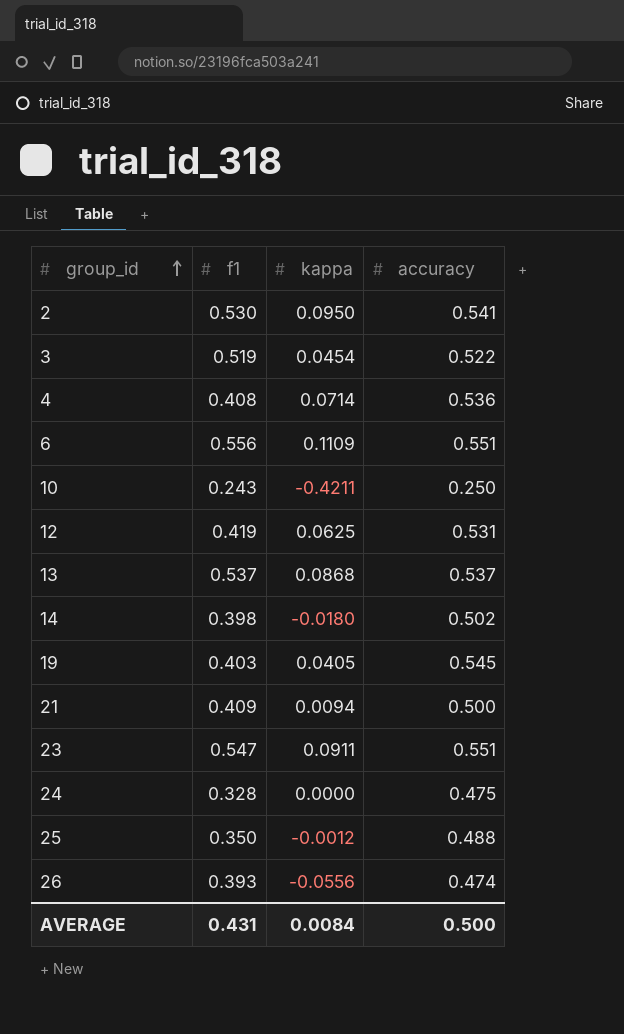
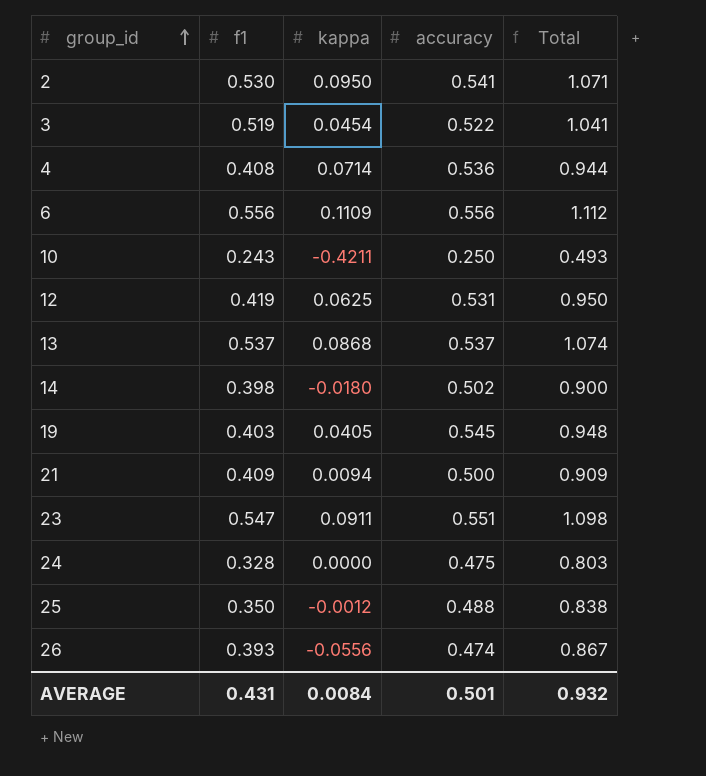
column Total | formula: none -> [f1] + [accuracy]
6 | accuracy: 0.551 -> 0.556
AVERAGE | accuracy: 0.500 -> 0.501

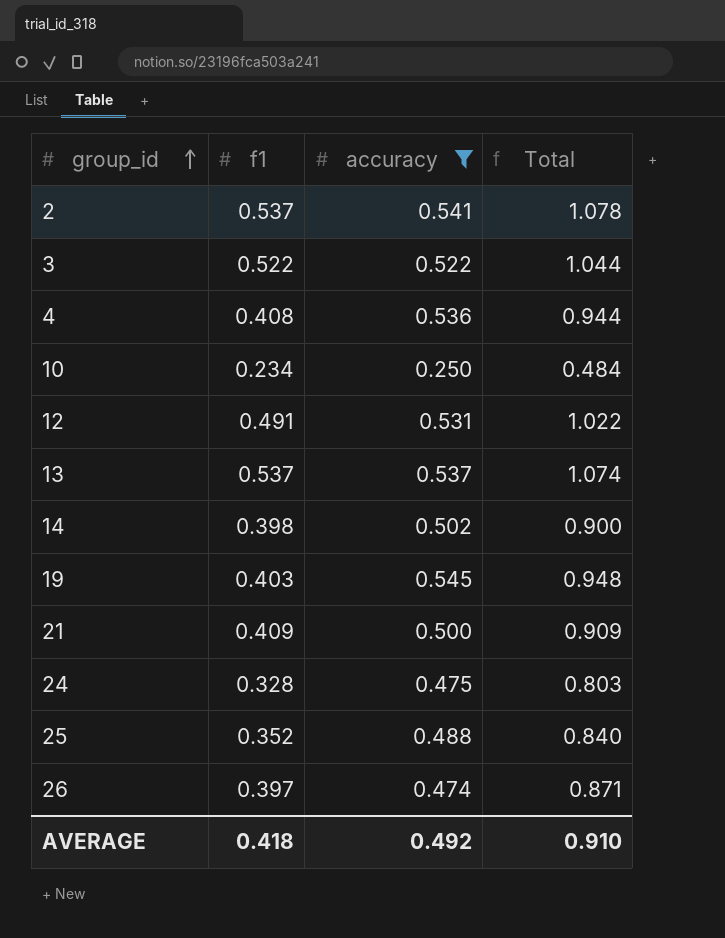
filter: none -> accuracy <= 0.545
column kappa | position: 3 -> none
2 | f1: 0.530 -> 0.537
2 | Total: 1.071 -> 1.078
3 | f1: 0.519 -> 0.522
3 | Total: 1.041 -> 1.044
10 | f1: 0.243 -> 0.234
10 | Total: 0.493 -> 0.484
12 | f1: 0.419 -> 0.491
12 | Total: 0.950 -> 1.022
25 | f1: 0.350 -> 0.352
25 | Total: 0.838 -> 0.840
26 | f1: 0.393 -> 0.397
26 | Total: 0.867 -> 0.871
AVERAGE | f1: 0.431 -> 0.418
AVERAGE | accuracy: 0.501 -> 0.492
AVERAGE | Total: 0.932 -> 0.910

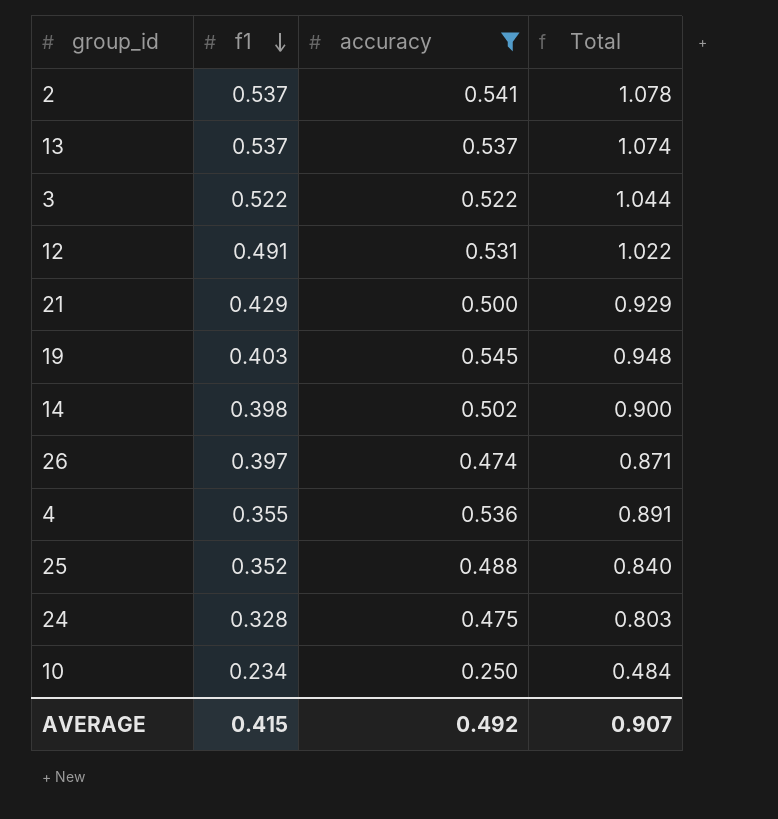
row order: group_id ascending -> f1 descending
21 | f1: 0.409 -> 0.429
21 | Total: 0.909 -> 0.929
4 | f1: 0.408 -> 0.355
4 | Total: 0.944 -> 0.891
AVERAGE | f1: 0.418 -> 0.415
AVERAGE | Total: 0.910 -> 0.907

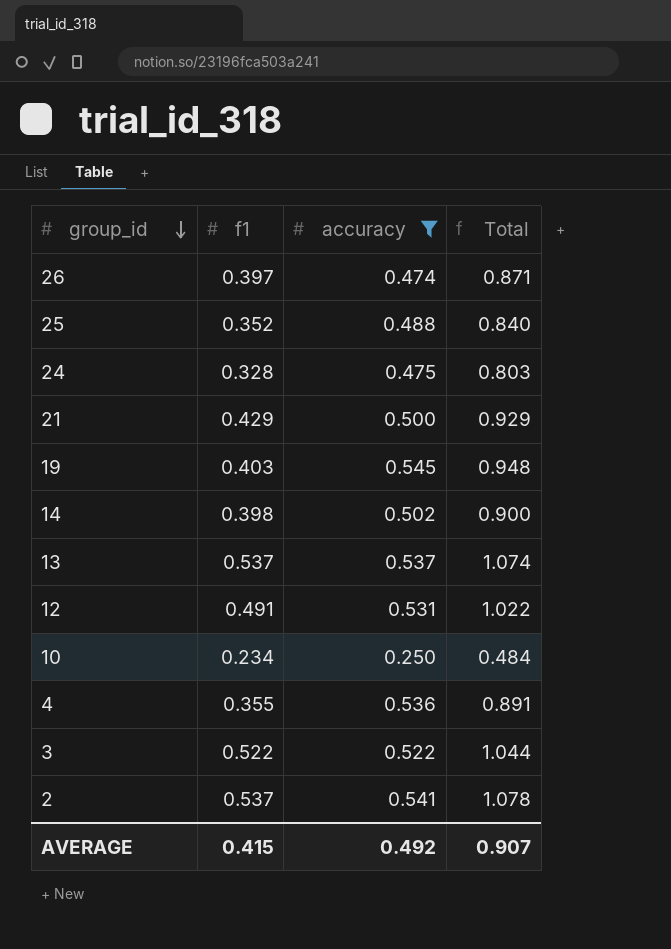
row order: f1 descending -> group_id descending

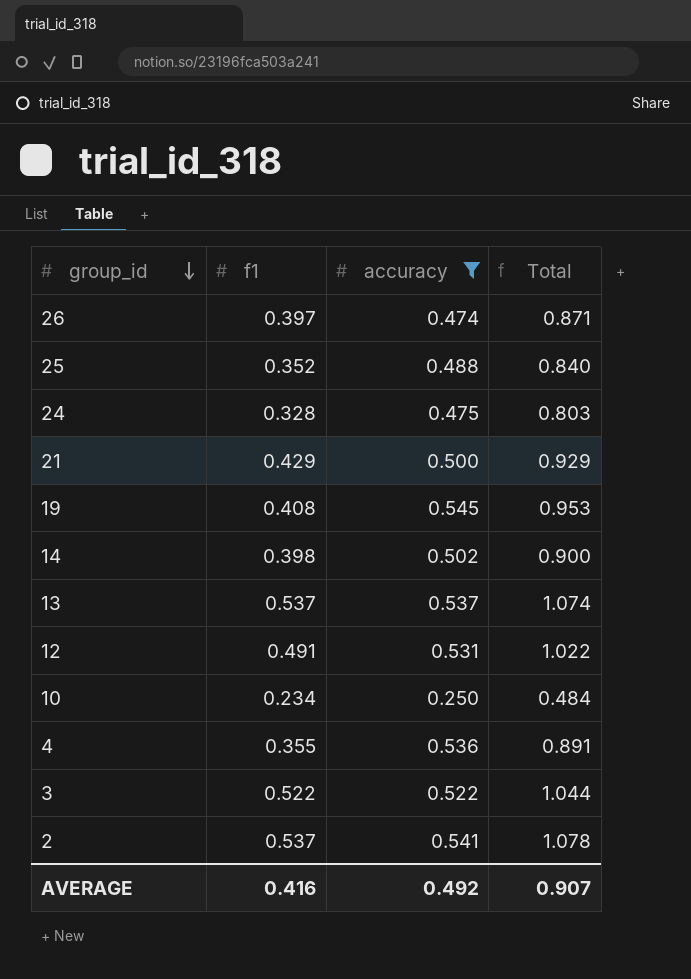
19 | f1: 0.403 -> 0.408
19 | Total: 0.948 -> 0.953
AVERAGE | f1: 0.415 -> 0.416

